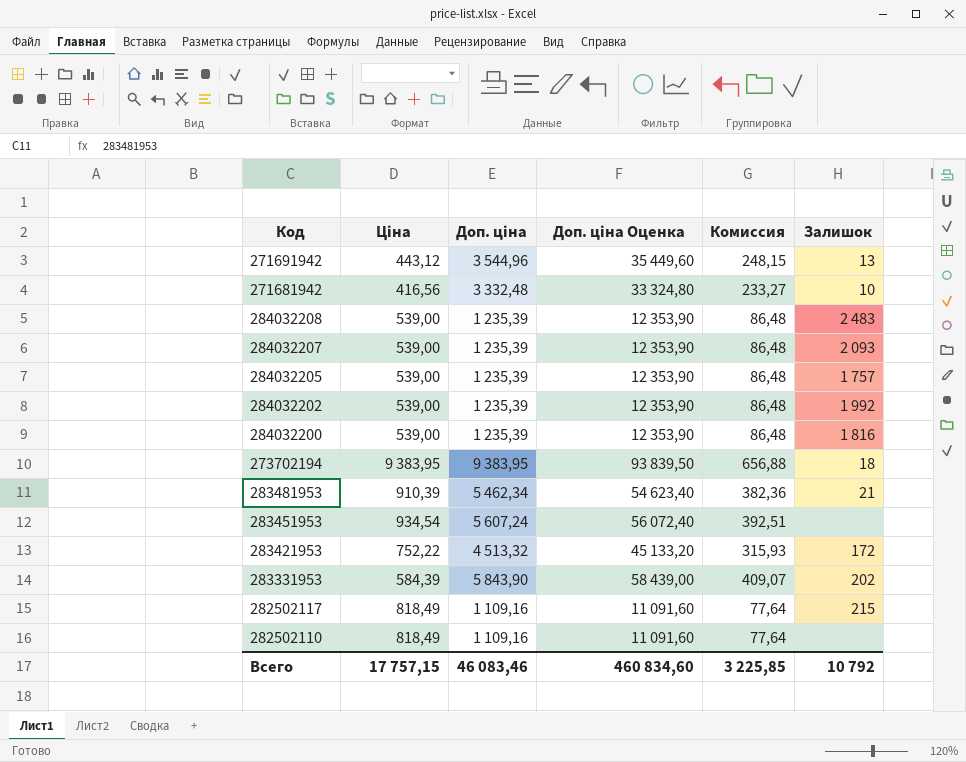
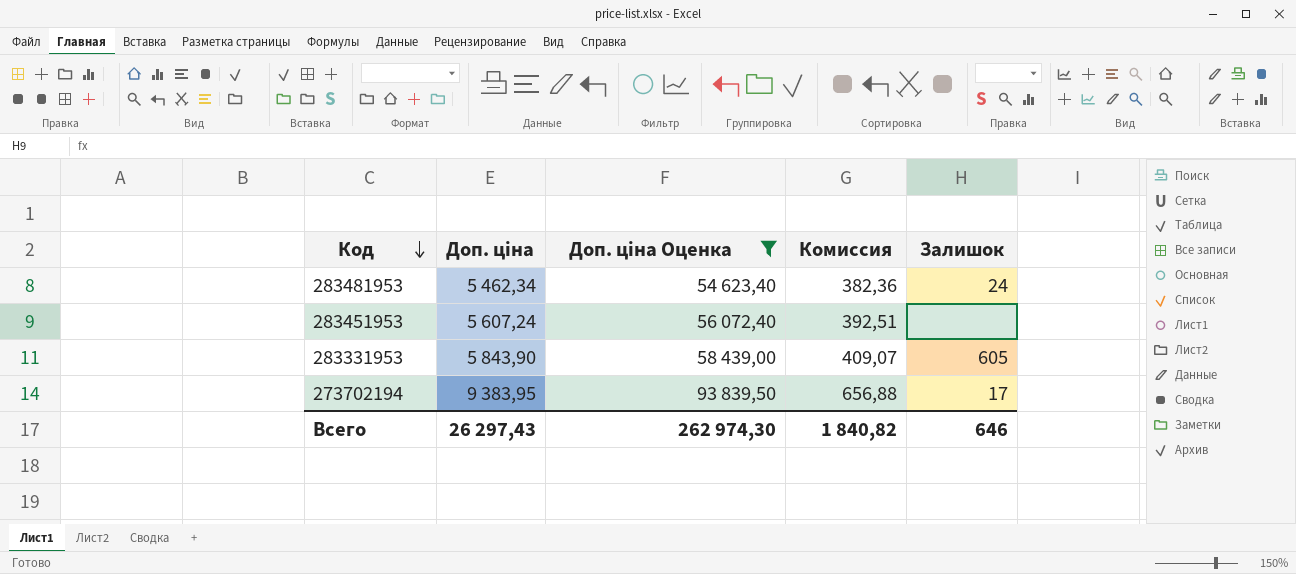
filter: none -> Доп. ціна Оценка >= 54 623,40
row order: none -> Код descending
column Ціна | position: 2 -> none
283481953 | Залишок: 21 -> 24
283331953 | Залишок: 202 -> 605
273702194 | Залишок: 18 -> 17
Всего | Доп. ціна: 46 083,46 -> 26 297,43
Всего | Доп. ціна Оценка: 460 834,60 -> 262 974,30
Всего | Комиссия: 3 225,85 -> 1 840,82
Всего | Залишок: 10 792 -> 646

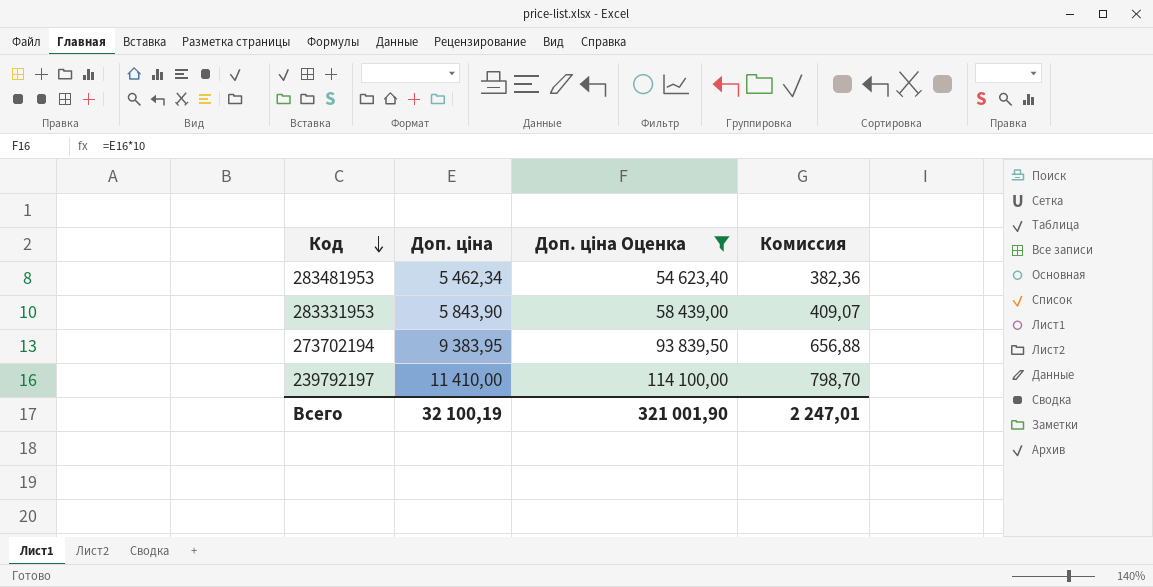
column Залишок | position: 5 -> none
row 283451953: 5 607,24 | 56 072,40 | 392,51 | none -> none
row 239792197: none -> 11 410,00 | 114 100,00 | 798,70
Всего | Доп. ціна: 26 297,43 -> 32 100,19
Всего | Доп. ціна Оценка: 262 974,30 -> 321 001,90
Всего | Комиссия: 1 840,82 -> 2 247,01

